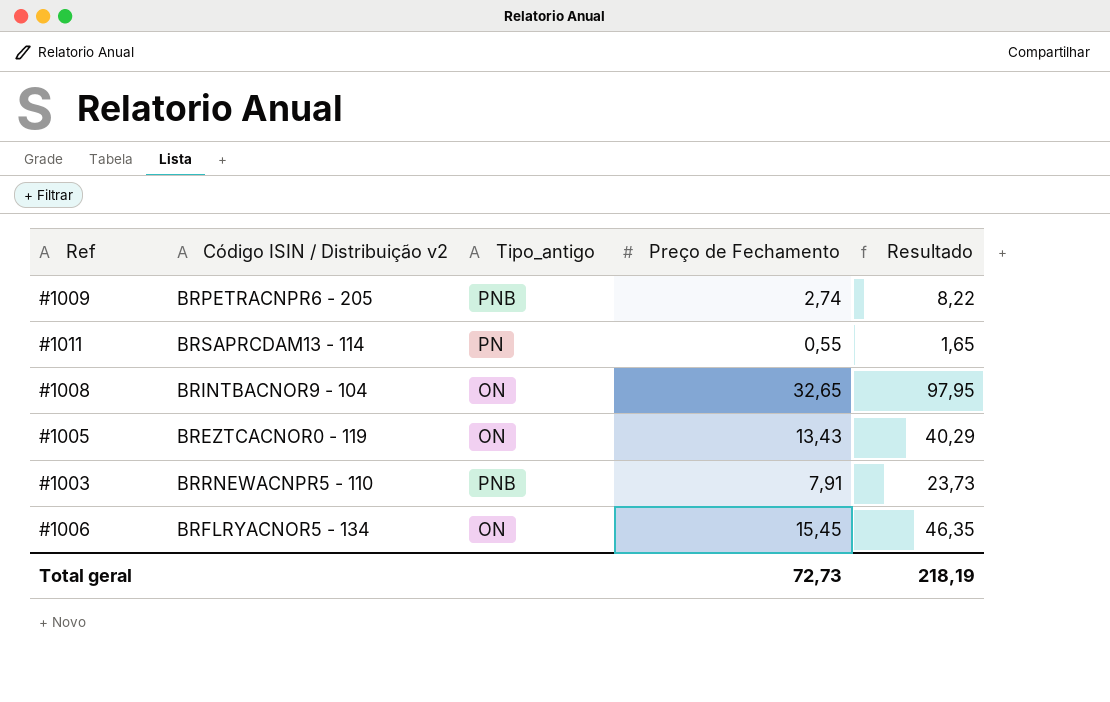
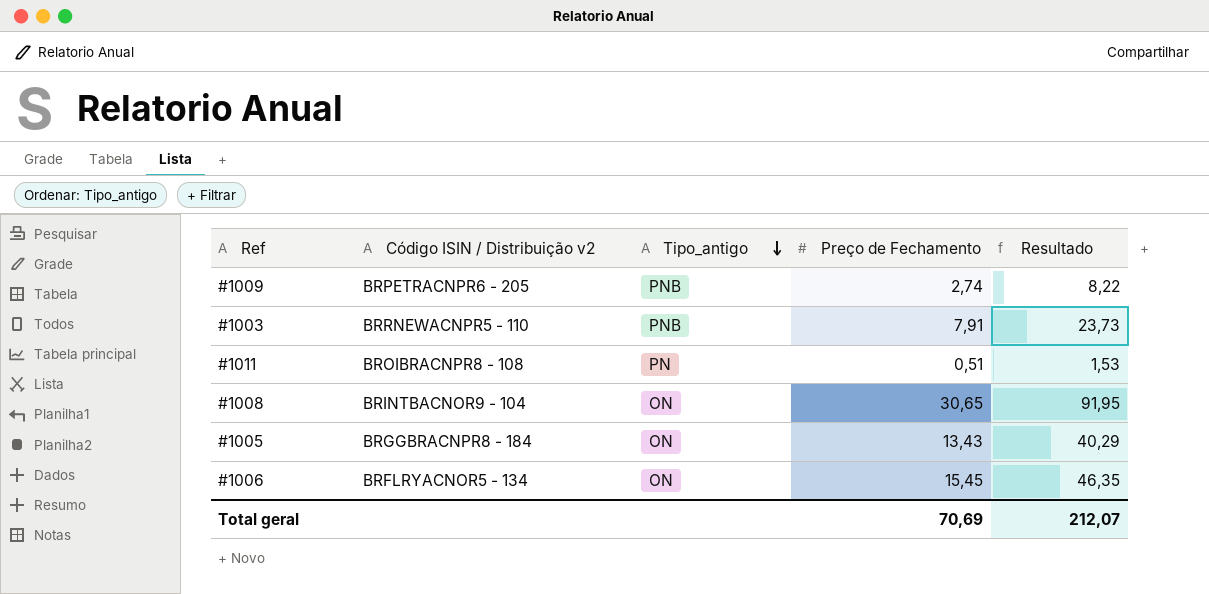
row order: none -> Tipo_antigo descending
#1011 | Código ISIN / Distribuição v2: BRSAPRCDAM13 - 114 -> BROIBRACNPR8 - 108
#1011 | Preço de Fechamento: 0,55 -> 0,51
#1011 | Resultado: 1,65 -> 1,53
#1008 | Preço de Fechamento: 32,65 -> 30,65
#1008 | Resultado: 97,95 -> 91,95
#1005 | Código ISIN / Distribuição v2: BREZTCACNOR0 - 119 -> BRGGBRACNPR8 - 184
Total geral | Preço de Fechamento: 72,73 -> 70,69
Total geral | Resultado: 218,19 -> 212,07

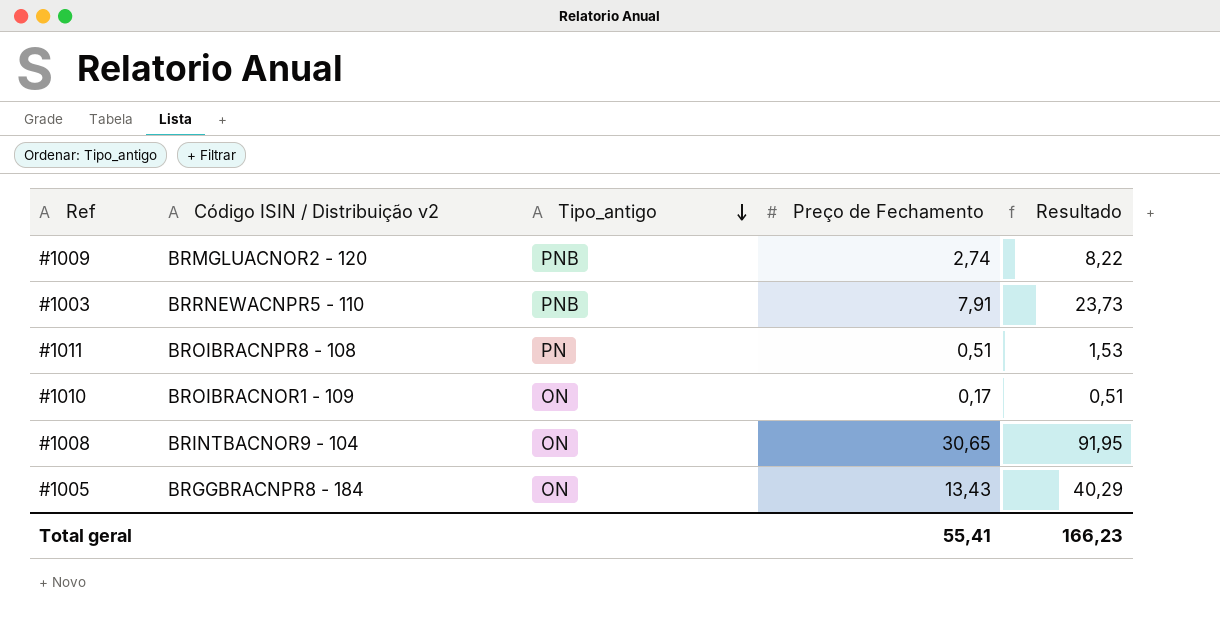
row #1006: BRFLRYACNOR5 - 134 | ON | 15,45 | 46,35 -> none
#1009 | Código ISIN / Distribuição v2: BRPETRACNPR6 - 205 -> BRMGLUACNOR2 - 120
row #1010: none -> BROIBRACNOR1 - 109 | ON | 0,17 | 0,51
Total geral | Preço de Fechamento: 70,69 -> 55,41
Total geral | Resultado: 212,07 -> 166,23

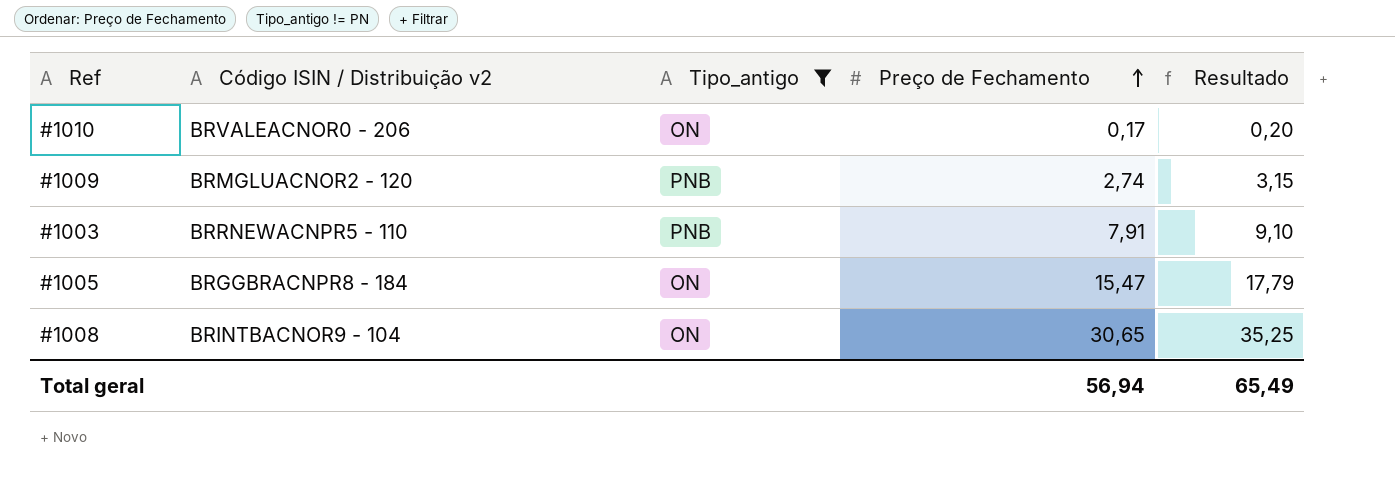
filter: none -> Tipo_antigo != PN
row order: Tipo_antigo descending -> Preço de Fechamento ascending
column Resultado | formula: [Preço de Fechamento] * 3 -> [Preço de Fechamento] * 1,15
#1010 | Código ISIN / Distribuição v2: BROIBRACNOR1 - 109 -> BRVALEACNOR0 - 206
#1005 | Preço de Fechamento: 13,43 -> 15,47
Total geral | Preço de Fechamento: 55,41 -> 56,94
Total geral | Resultado: 166,23 -> 65,49

